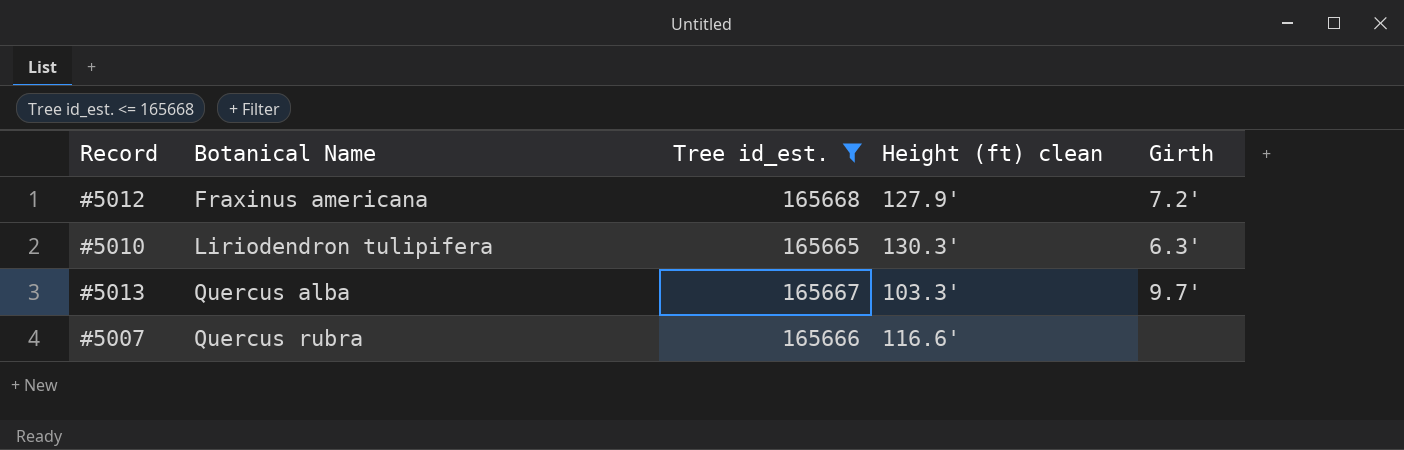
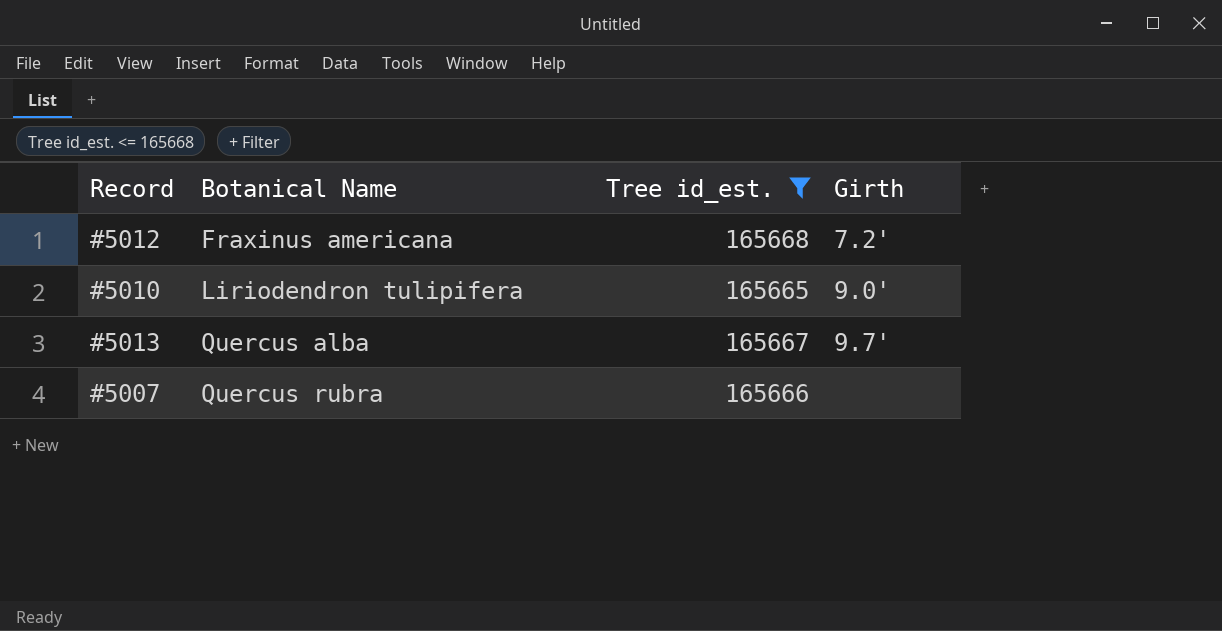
column Height (ft) clean | position: 4 -> none
#5010 | Girth: 6.3' -> 9.0'

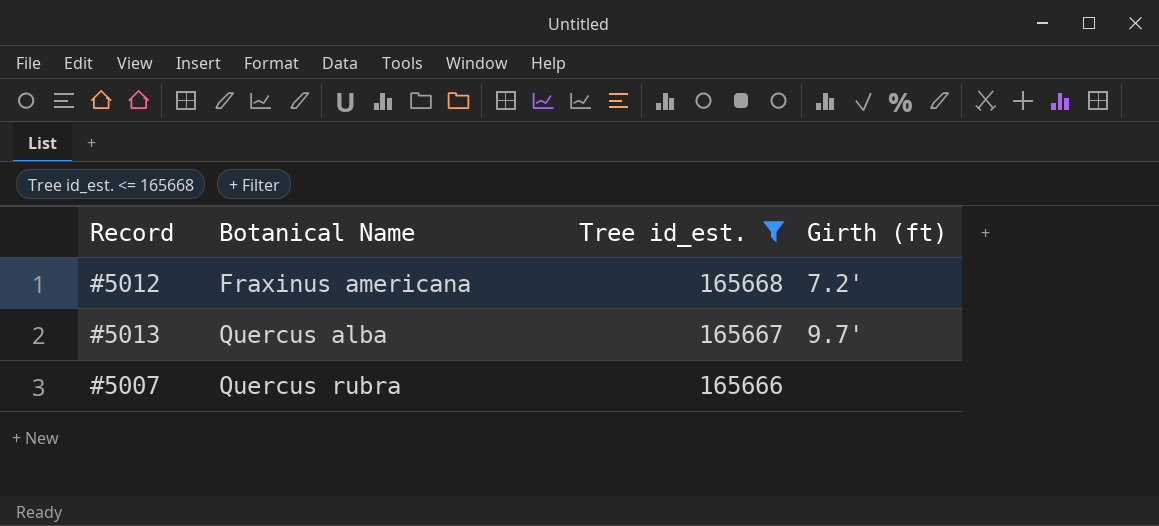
column name: Girth -> Girth (ft)
row #5010: Liriodendron tulipifera | 165665 | 9.0' -> none

